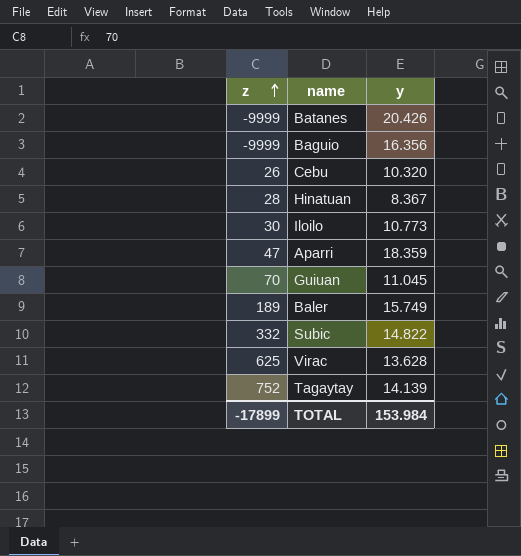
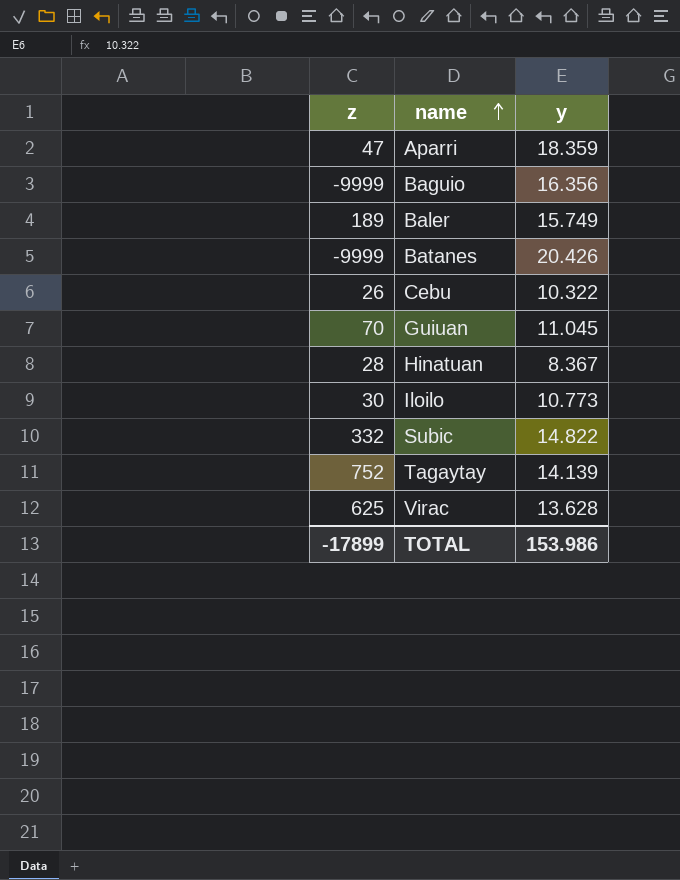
row order: z ascending -> name ascending
Cebu | y: 10.320 -> 10.322
TOTAL | y: 153.984 -> 153.986

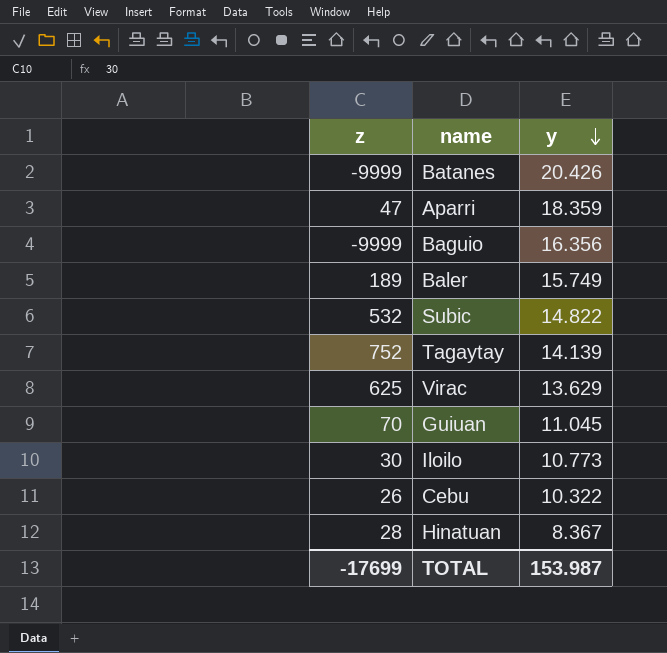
row order: name ascending -> y descending
Subic | z: 332 -> 532
Virac | y: 13.628 -> 13.629
TOTAL | z: -17899 -> -17699
TOTAL | y: 153.986 -> 153.987

